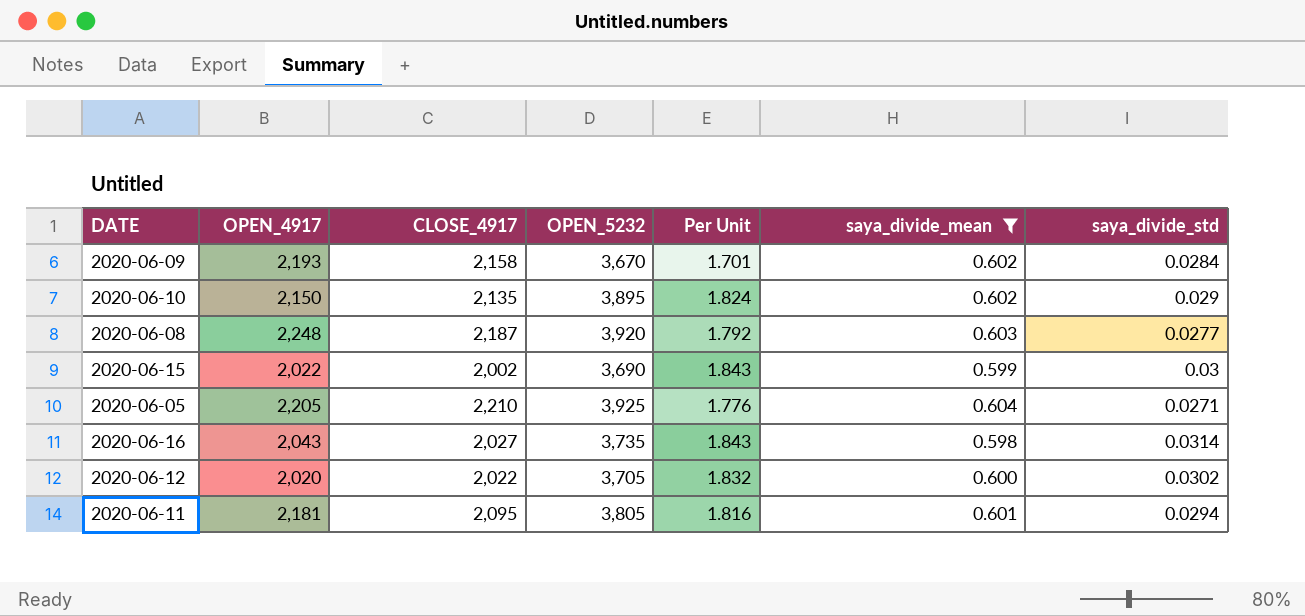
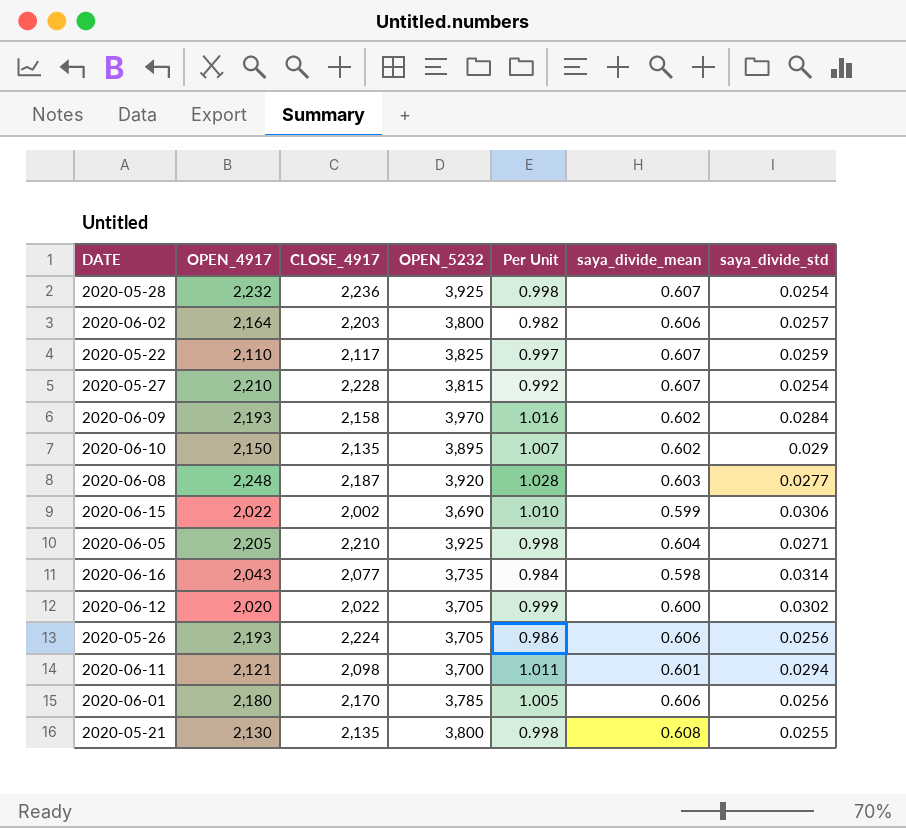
filter: saya_divide_mean <= 0.604 -> none
column Per Unit | formula: [OPEN_5232] / [CLOSE_4917] -> [OPEN_4917] / [CLOSE_4917]
2020-06-09 | OPEN_5232: 3,670 -> 3,970
2020-06-15 | saya_divide_std: 0.03 -> 0.0306
2020-06-16 | CLOSE_4917: 2,027 -> 2,077
2020-06-11 | OPEN_4917: 2,181 -> 2,121
2020-06-11 | CLOSE_4917: 2,095 -> 2,098
2020-06-11 | OPEN_5232: 3,805 -> 3,700

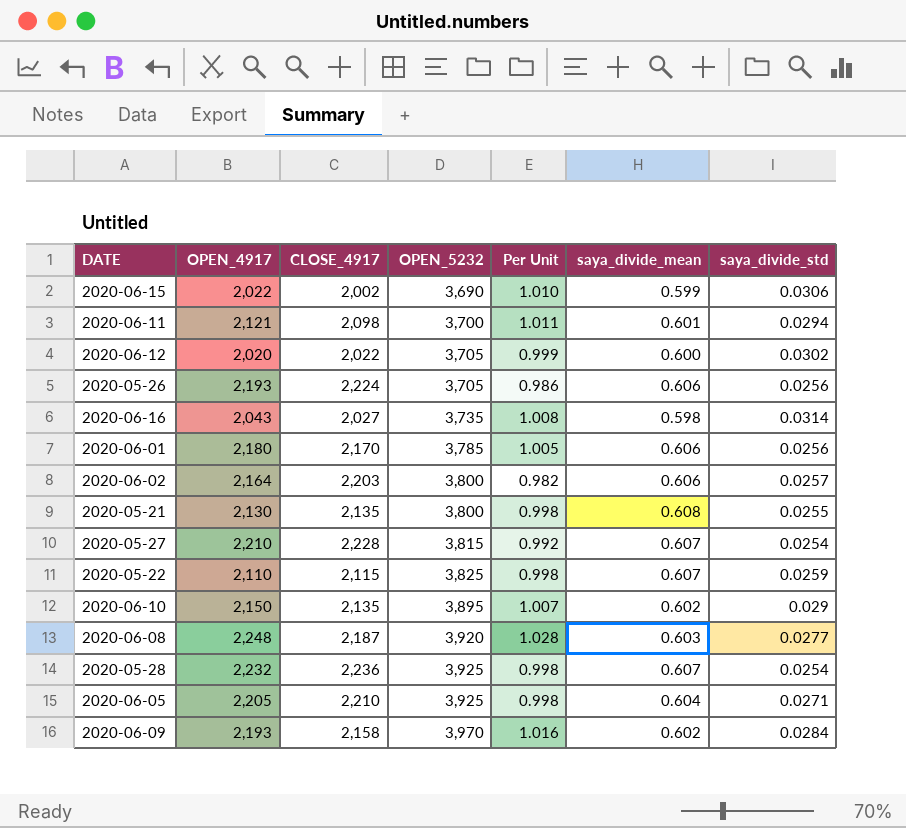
row order: none -> OPEN_5232 ascending
2020-06-16 | CLOSE_4917: 2,077 -> 2,027
2020-06-16 | Per Unit: 0.984 -> 1.008
2020-05-22 | CLOSE_4917: 2,117 -> 2,115
2020-05-22 | Per Unit: 0.997 -> 0.998

